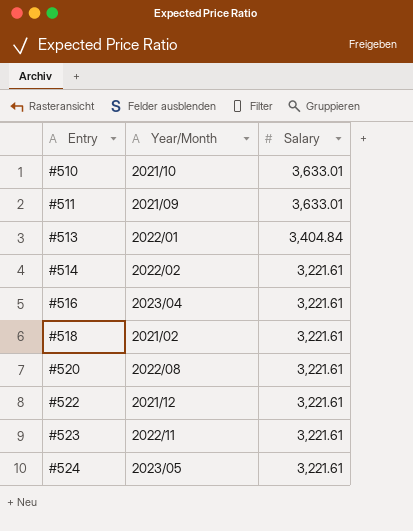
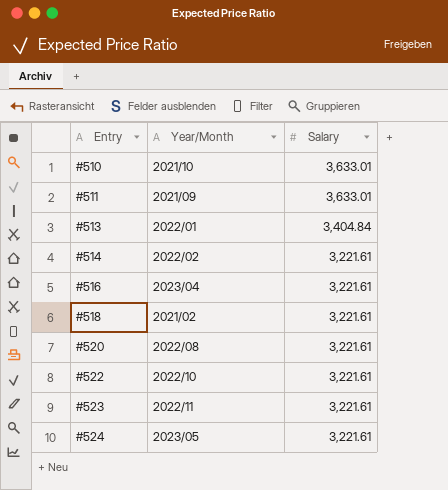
#522 | Year/Month: 2021/12 -> 2022/10

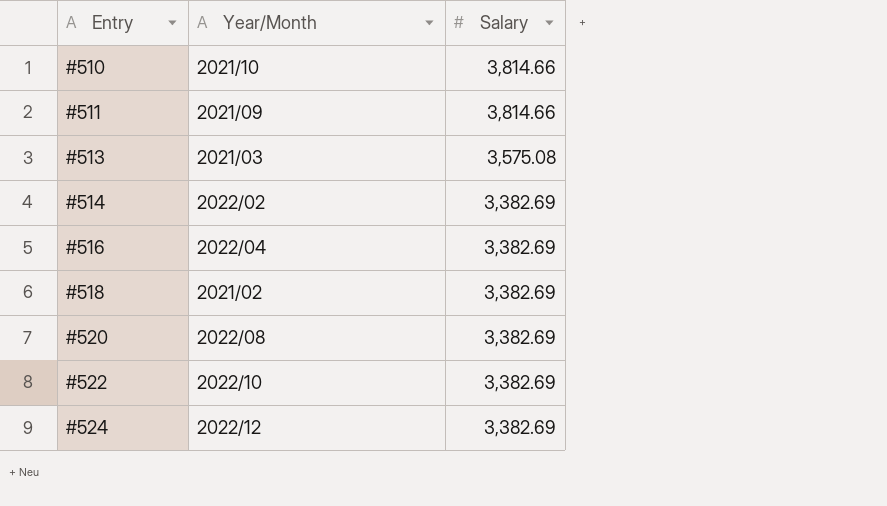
row #523: 2022/11 | 3,221.61 -> none
#510 | Salary: 3,633.01 -> 3,814.66
#511 | Salary: 3,633.01 -> 3,814.66
#513 | Year/Month: 2022/01 -> 2021/03
#513 | Salary: 3,404.84 -> 3,575.08
#514 | Salary: 3,221.61 -> 3,382.69
#516 | Year/Month: 2023/04 -> 2022/04
#516 | Salary: 3,221.61 -> 3,382.69
#518 | Salary: 3,221.61 -> 3,382.69
#520 | Salary: 3,221.61 -> 3,382.69
#522 | Salary: 3,221.61 -> 3,382.69
#524 | Year/Month: 2023/05 -> 2022/12
#524 | Salary: 3,221.61 -> 3,382.69

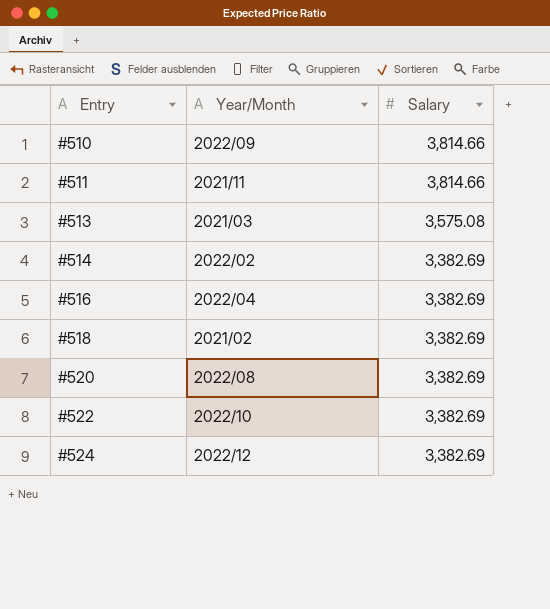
#510 | Year/Month: 2021/10 -> 2022/09
#511 | Year/Month: 2021/09 -> 2021/11

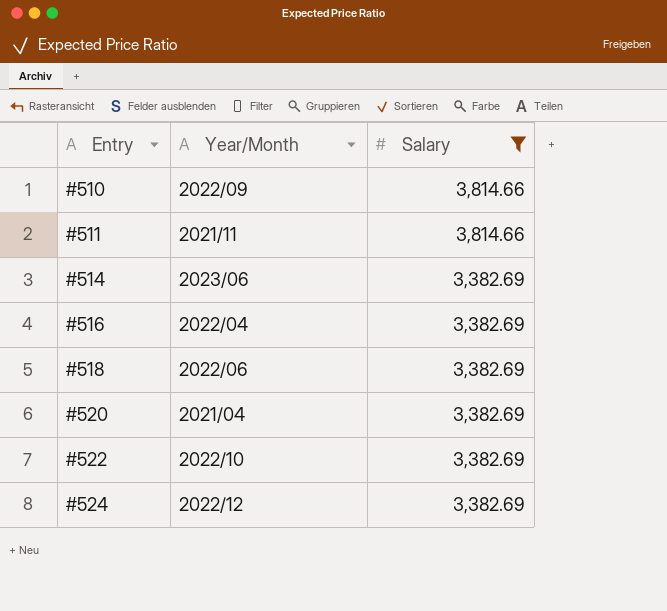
filter: none -> Salary != 3,575.08
#514 | Year/Month: 2022/02 -> 2023/06
#518 | Year/Month: 2021/02 -> 2022/06
#520 | Year/Month: 2022/08 -> 2021/04

